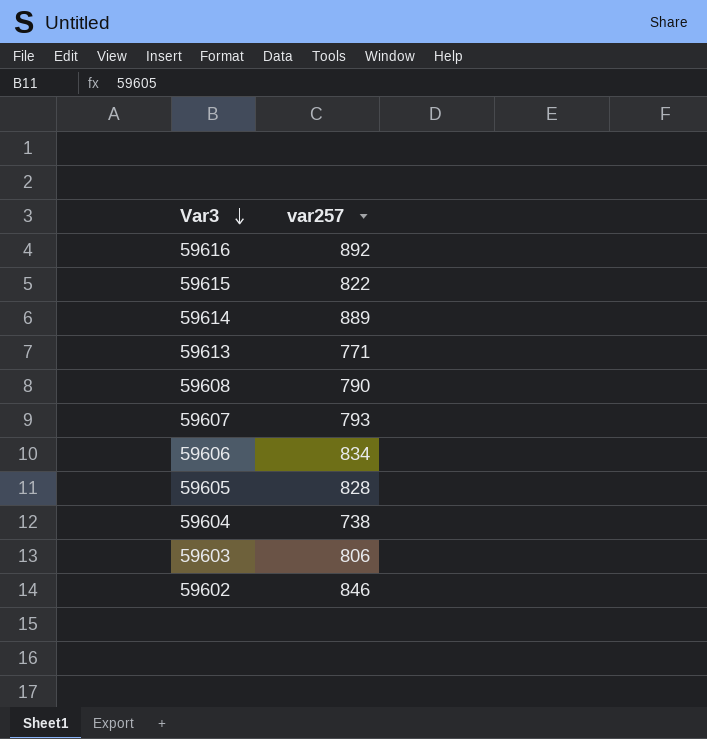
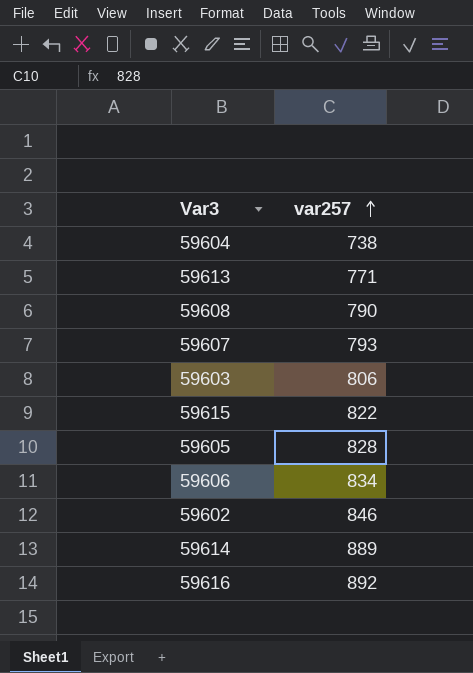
row order: Var3 descending -> var257 ascending

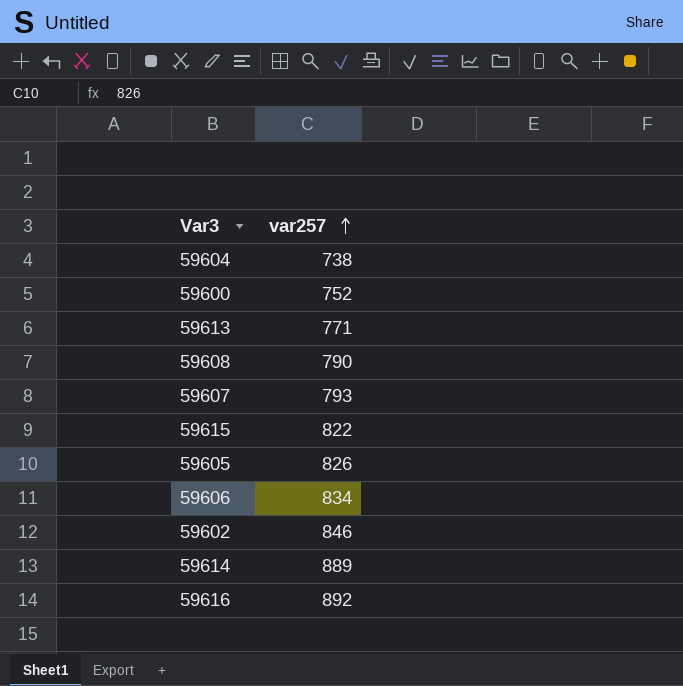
row 59603: 806 -> none
row 59600: none -> 752
59605 | var257: 828 -> 826

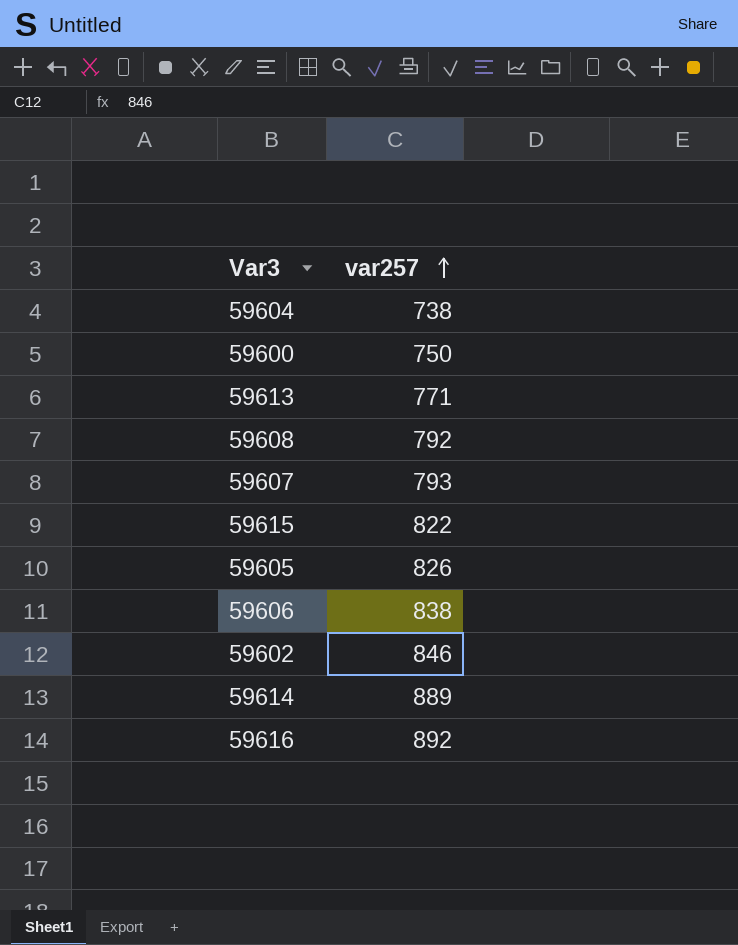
59600 | var257: 752 -> 750
59608 | var257: 790 -> 792
59606 | var257: 834 -> 838

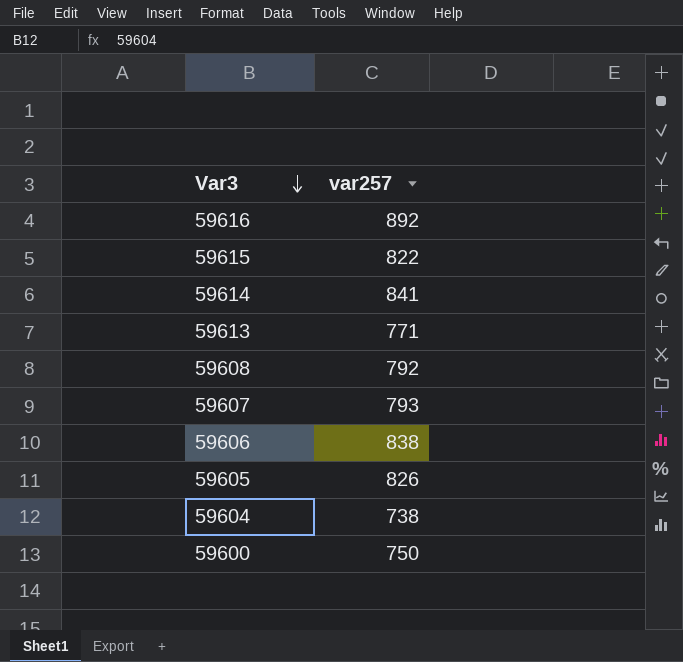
row order: var257 ascending -> Var3 descending
row 59602: 846 -> none
59614 | var257: 889 -> 841

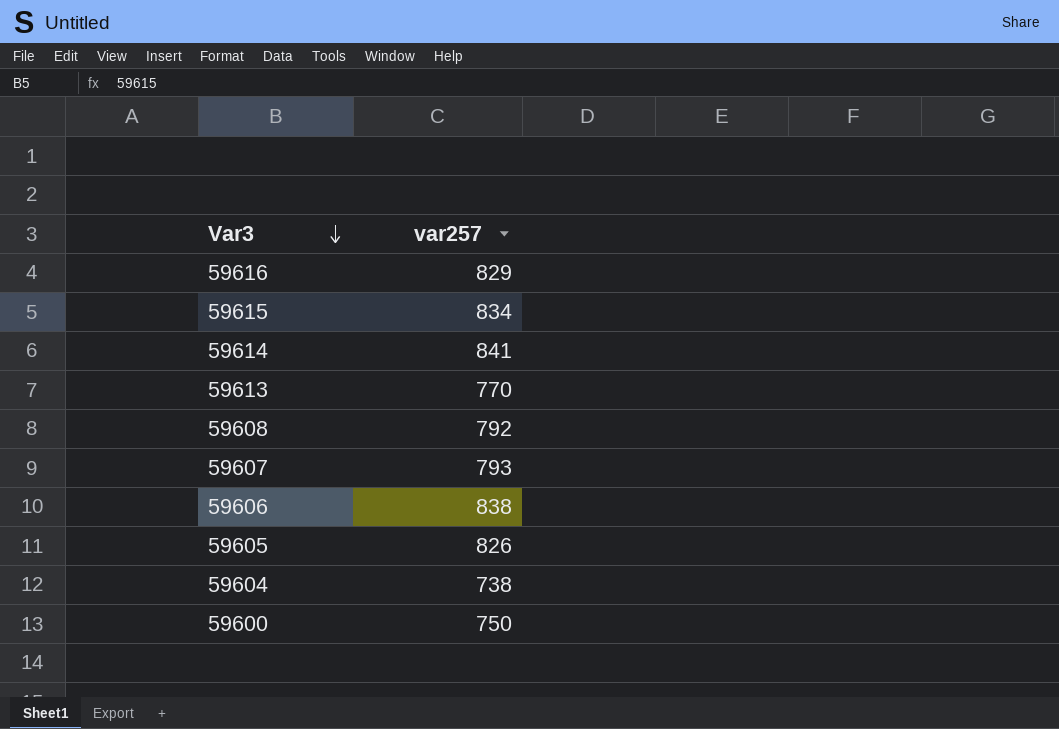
59616 | var257: 892 -> 829
59615 | var257: 822 -> 834
59613 | var257: 771 -> 770

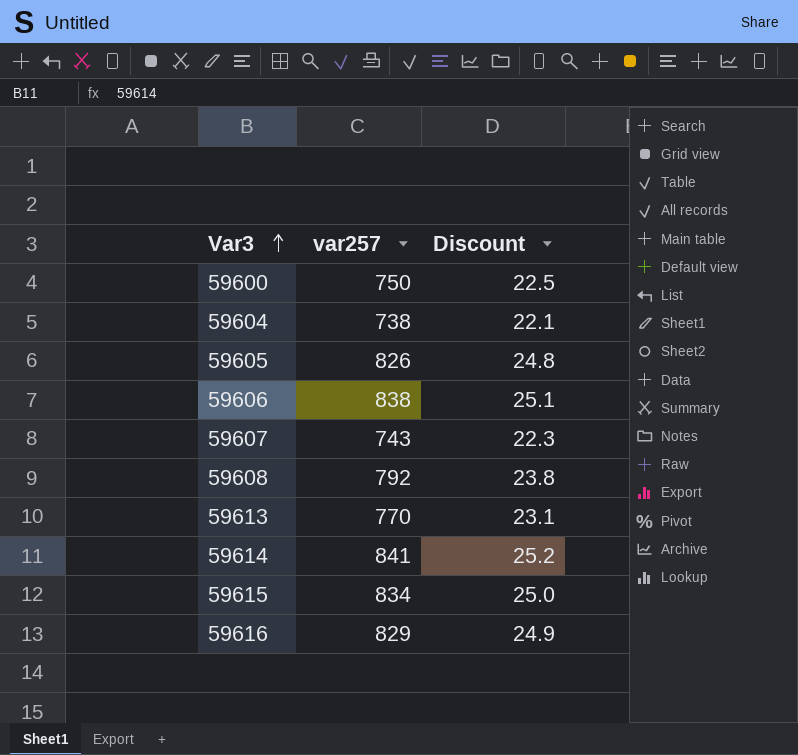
row order: Var3 descending -> Var3 ascending
column Discount | formula: none -> [var257] * 0.03
59607 | var257: 793 -> 743

